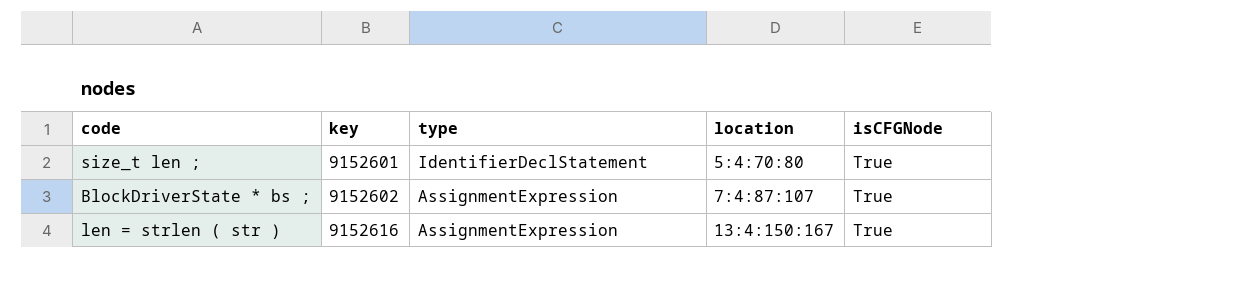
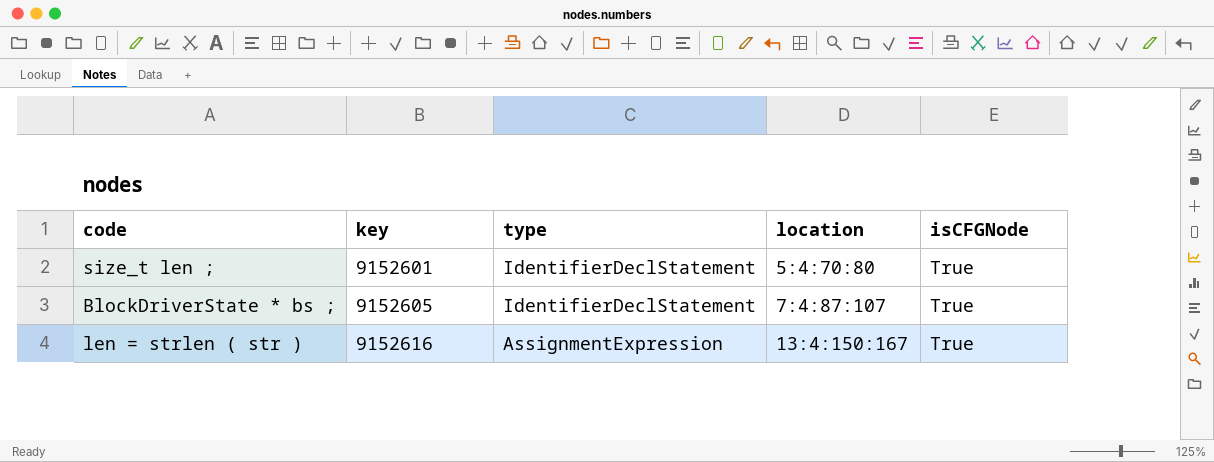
BlockDriverState * bs ; | key: 9152602 -> 9152605
BlockDriverState * bs ; | type: AssignmentExpression -> IdentifierDeclStatement

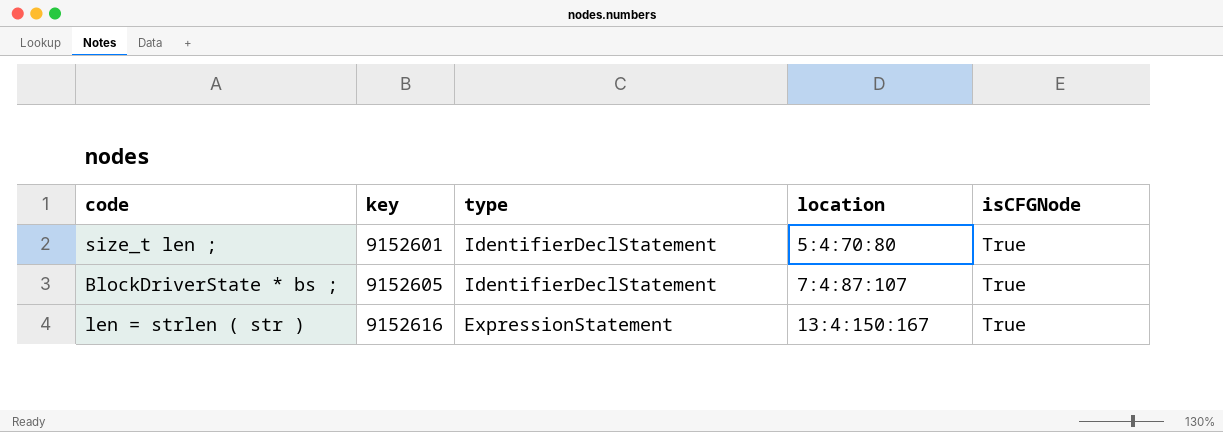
len = strlen ( str ) | type: AssignmentExpression -> ExpressionStatement

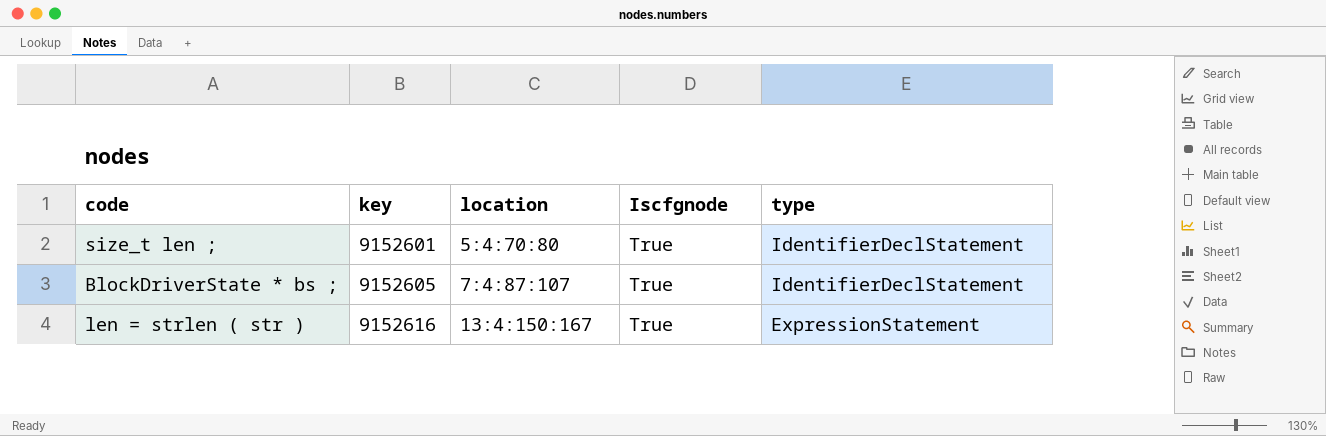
column name: isCFGNode -> Iscfgnode
column type | position: 3 -> 5

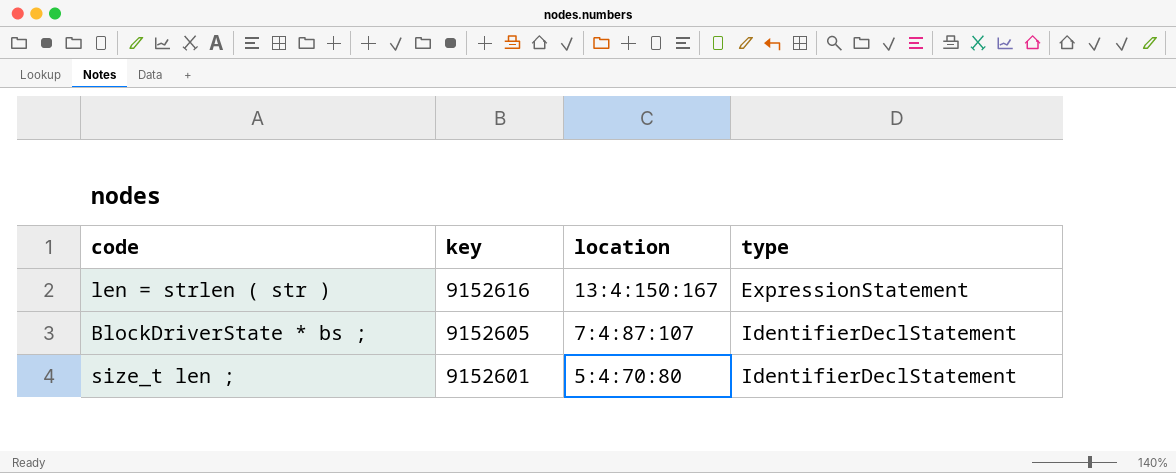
row order: key ascending -> key descending
column Iscfgnode | position: 4 -> none

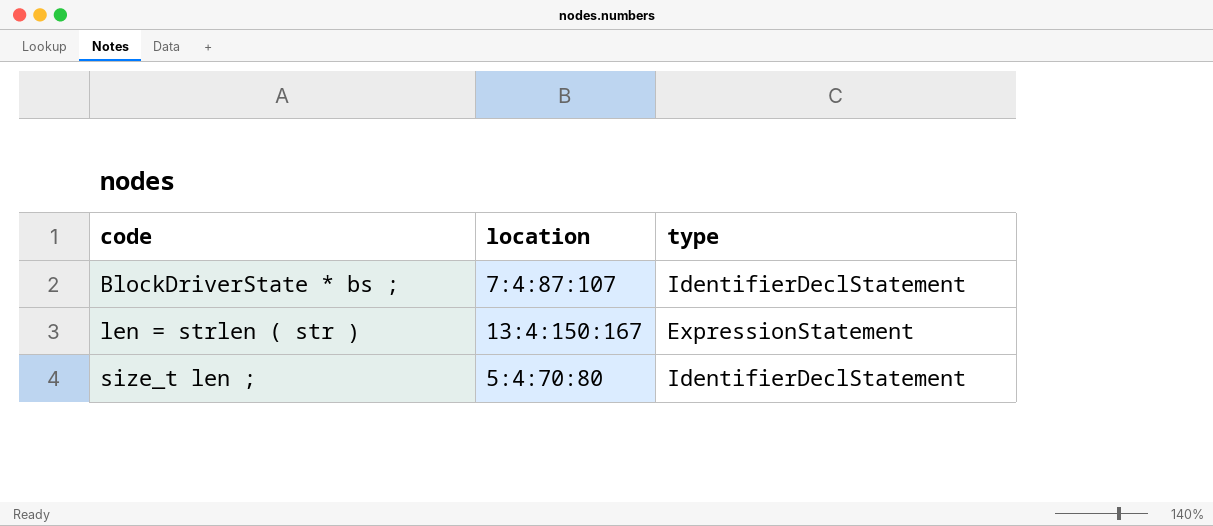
row order: key descending -> code ascending
column key | position: 2 -> none

